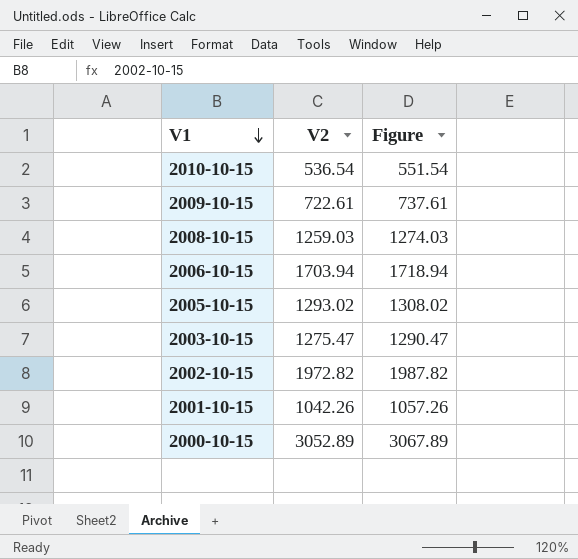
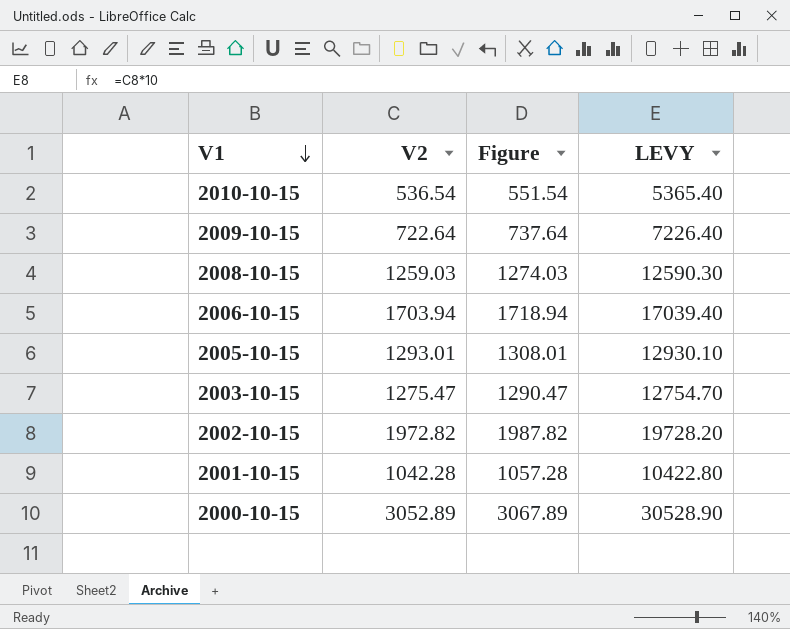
column LEVY | formula: none -> [V2] * 10
2009-10-15 | V2: 722.61 -> 722.64
2009-10-15 | Figure: 737.61 -> 737.64
2005-10-15 | V2: 1293.02 -> 1293.01
2005-10-15 | Figure: 1308.02 -> 1308.01
2001-10-15 | V2: 1042.26 -> 1042.28
2001-10-15 | Figure: 1057.26 -> 1057.28

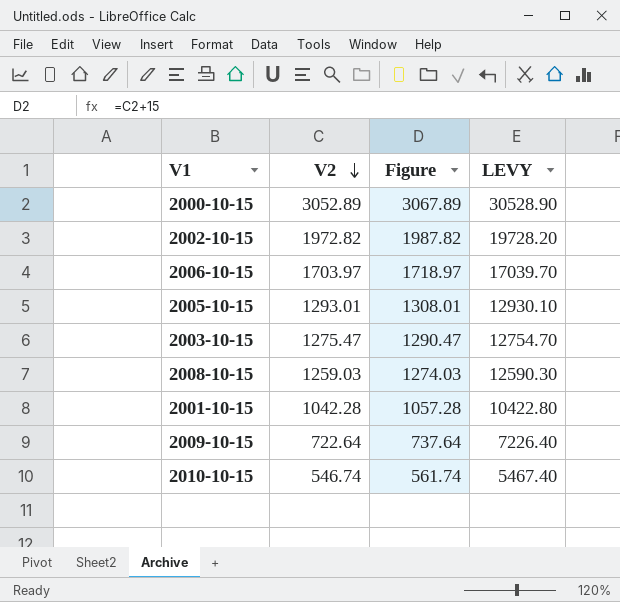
row order: V1 descending -> V2 descending
2006-10-15 | V2: 1703.94 -> 1703.97
2006-10-15 | Figure: 1718.94 -> 1718.97
2006-10-15 | LEVY: 17039.40 -> 17039.70
2010-10-15 | V2: 536.54 -> 546.74
2010-10-15 | Figure: 551.54 -> 561.74
2010-10-15 | LEVY: 5365.40 -> 5467.40

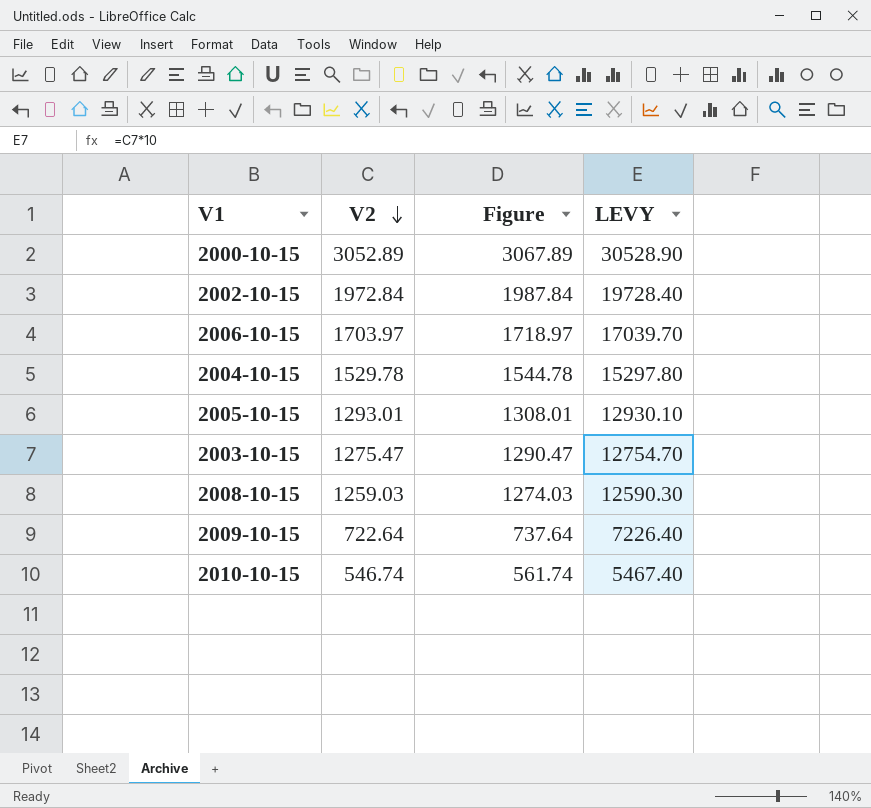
row 2001-10-15: 1042.28 | 1057.28 | 10422.80 -> none
2002-10-15 | V2: 1972.82 -> 1972.84
2002-10-15 | Figure: 1987.82 -> 1987.84
2002-10-15 | LEVY: 19728.20 -> 19728.40
row 2004-10-15: none -> 1529.78 | 1544.78 | 15297.80

